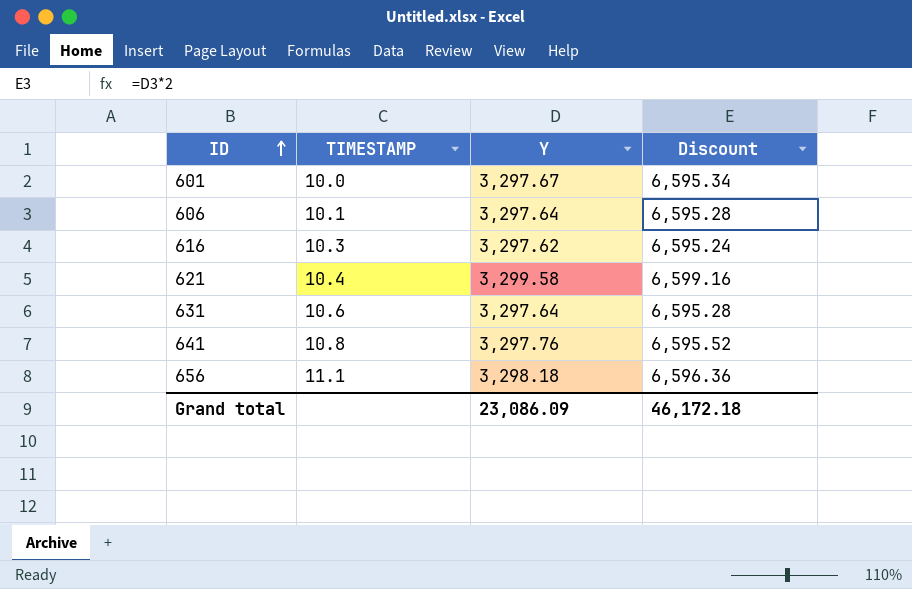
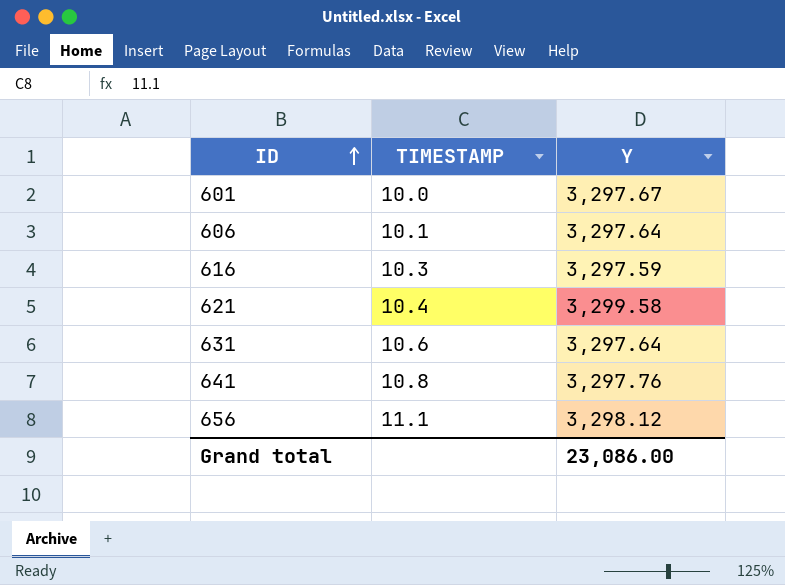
column Discount | formula: [Y] * 2 -> none
616 | Y: 3,297.62 -> 3,297.59
656 | Y: 3,298.18 -> 3,298.12
Grand total | Y: 23,086.09 -> 23,086.00

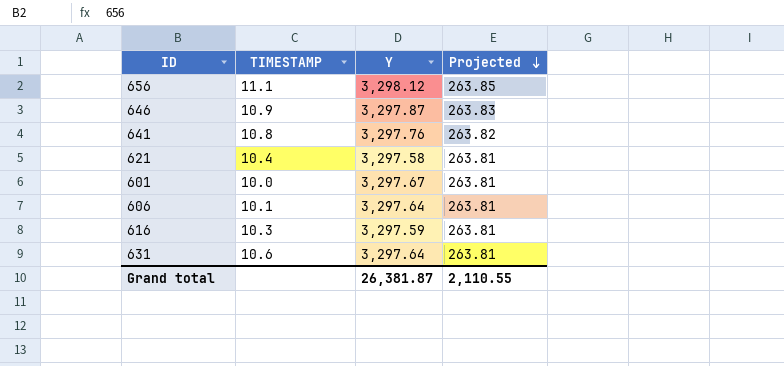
row order: ID ascending -> Projected descending
column Projected | formula: none -> [Y] * 0.08
row 646: none -> 10.9 | 3,297.87 | 263.83
621 | Y: 3,299.58 -> 3,297.58
Grand total | Y: 23,086.00 -> 26,381.87

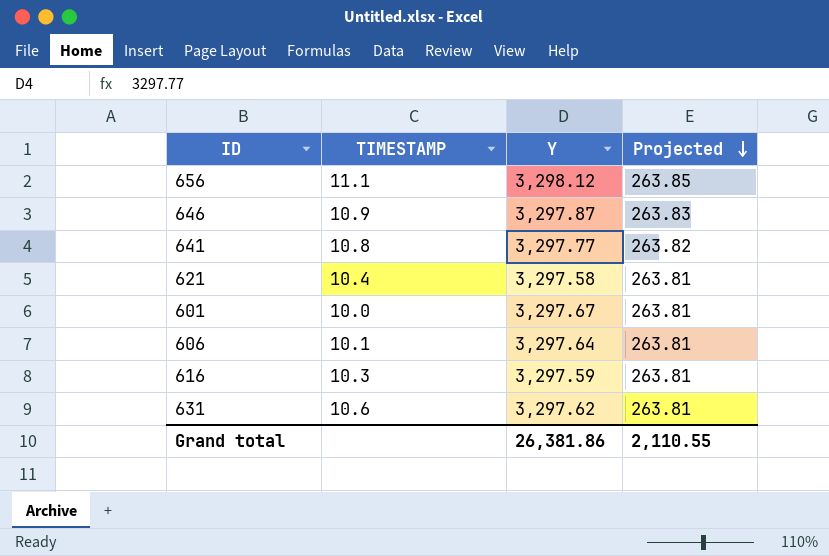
641 | Y: 3,297.76 -> 3,297.77
631 | Y: 3,297.64 -> 3,297.62
Grand total | Y: 26,381.87 -> 26,381.86

